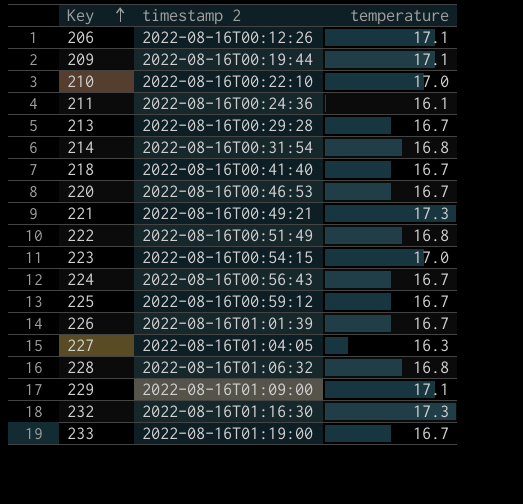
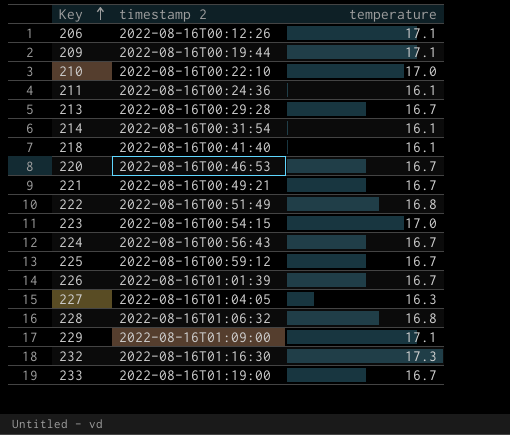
214 | temperature: 16.8 -> 16.1
218 | temperature: 16.7 -> 16.1
221 | temperature: 17.3 -> 16.7

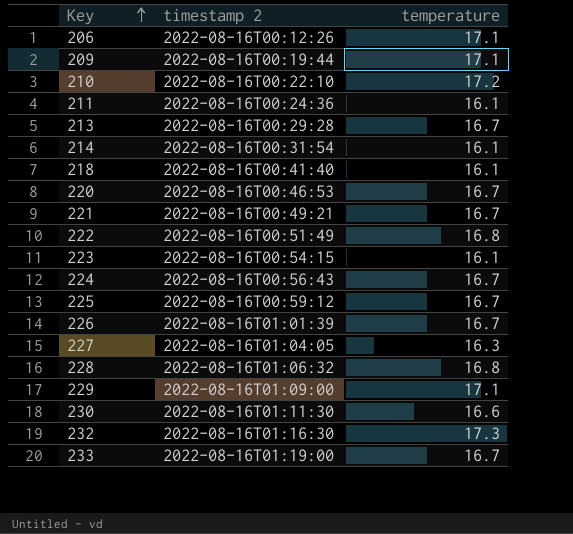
210 | temperature: 17.0 -> 17.2
223 | temperature: 17.0 -> 16.1
row 230: none -> 2022-08-16T01:11:30 | 16.6

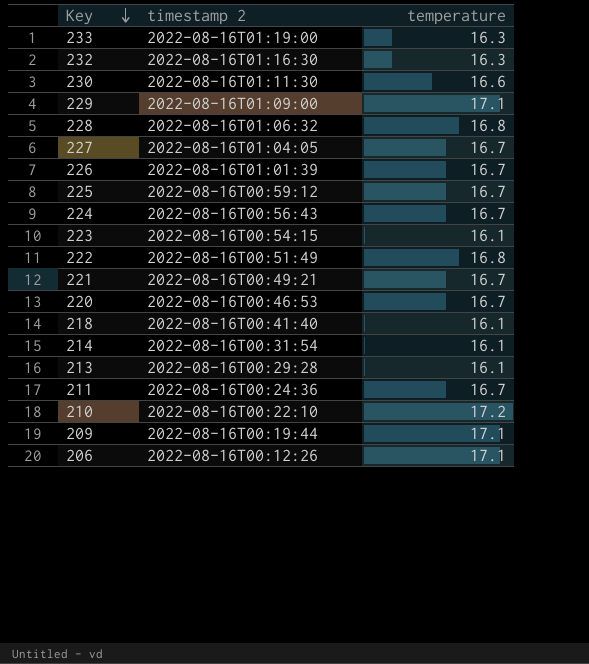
row order: Key ascending -> Key descending
233 | temperature: 16.7 -> 16.3
232 | temperature: 17.3 -> 16.3
227 | temperature: 16.3 -> 16.7
213 | temperature: 16.7 -> 16.1
211 | temperature: 16.1 -> 16.7

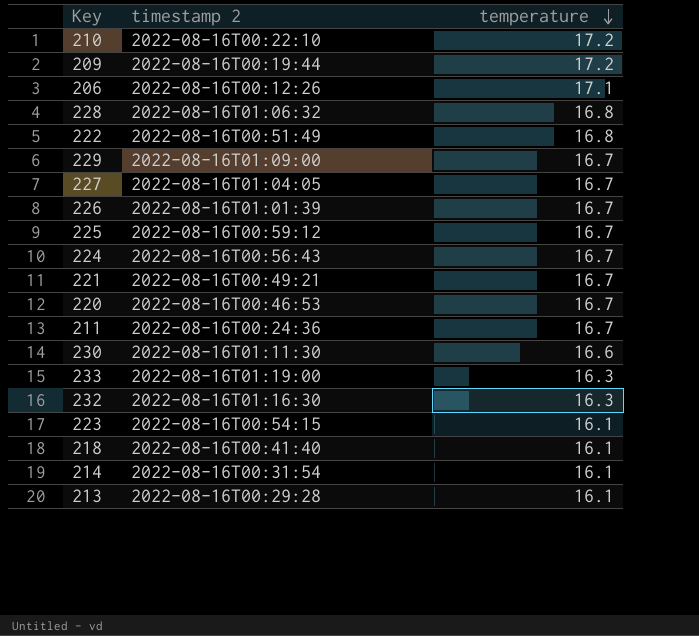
row order: Key descending -> temperature descending
209 | temperature: 17.1 -> 17.2
229 | temperature: 17.1 -> 16.7

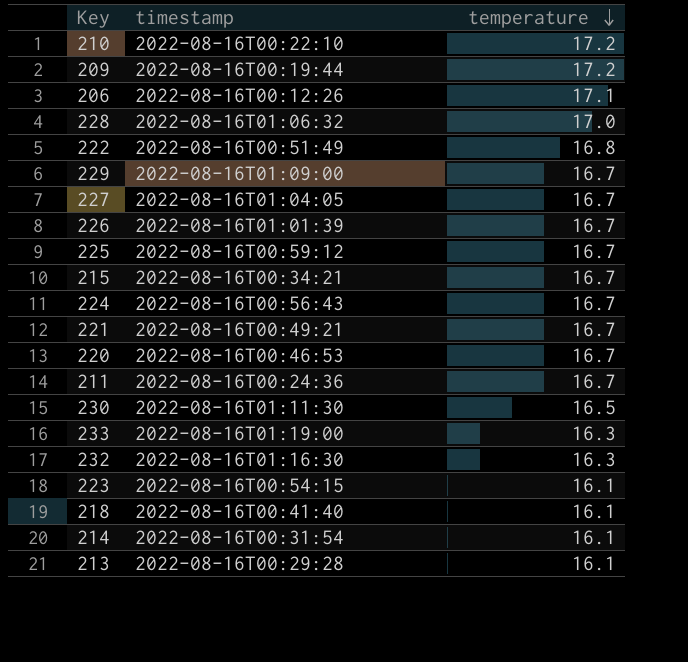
column name: timestamp 2 -> timestamp
228 | temperature: 16.8 -> 17.0
row 215: none -> 2022-08-16T00:34:21 | 16.7
230 | temperature: 16.6 -> 16.5

